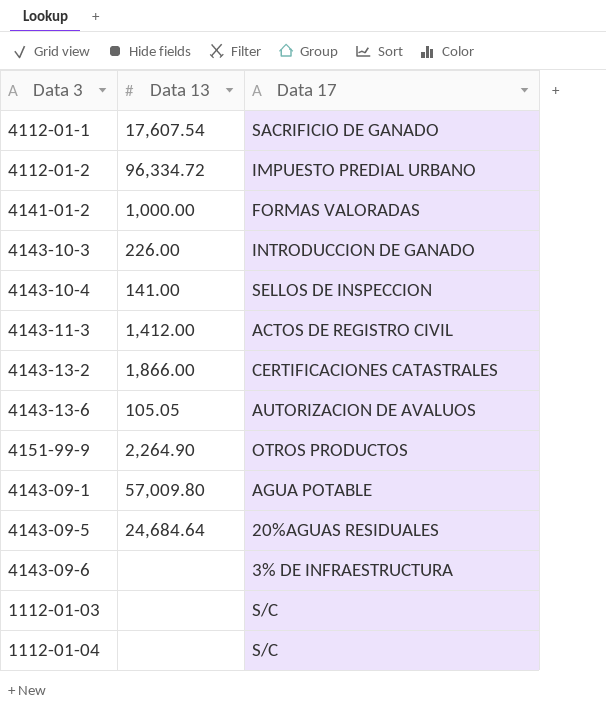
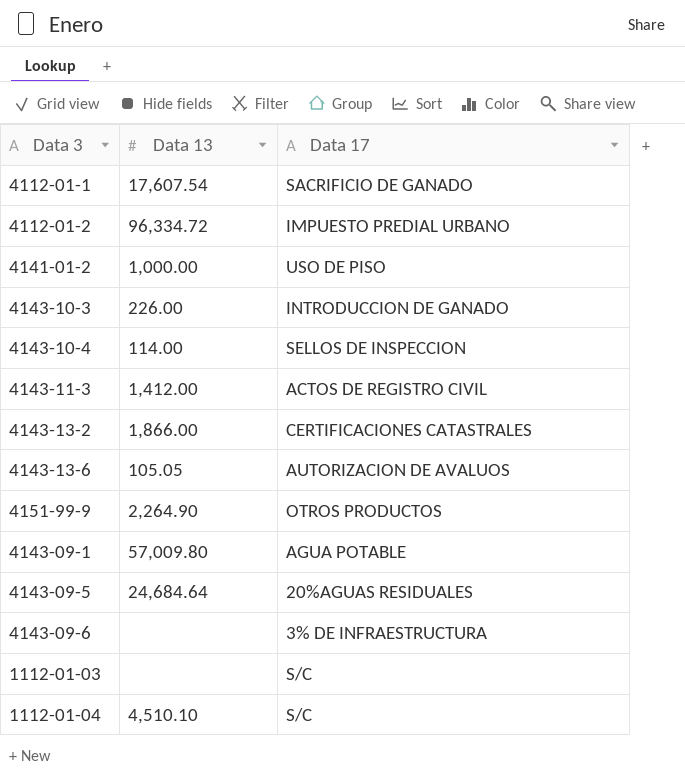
4141-01-2 | Data 17: FORMAS VALORADAS -> USO DE PISO
4143-10-4 | Data 13: 141.00 -> 114.00
1112-01-04 | Data 13: none -> 4,510.10

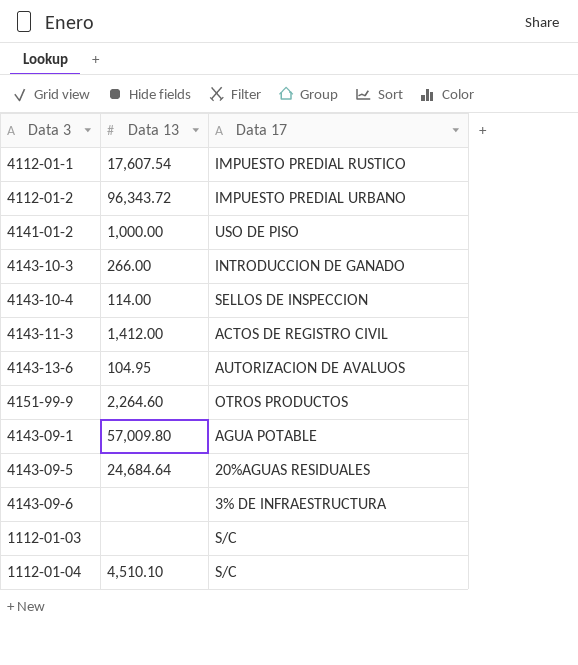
row 4143-13-2: 1,866.00 | CERTIFICACIONES CATASTRALES -> none
4112-01-1 | Data 17: SACRIFICIO DE GANADO -> IMPUESTO PREDIAL RUSTICO
4112-01-2 | Data 13: 96,334.72 -> 96,343.72
4143-10-3 | Data 13: 226.00 -> 266.00
4143-13-6 | Data 13: 105.05 -> 104.95
4151-99-9 | Data 13: 2,264.90 -> 2,264.60

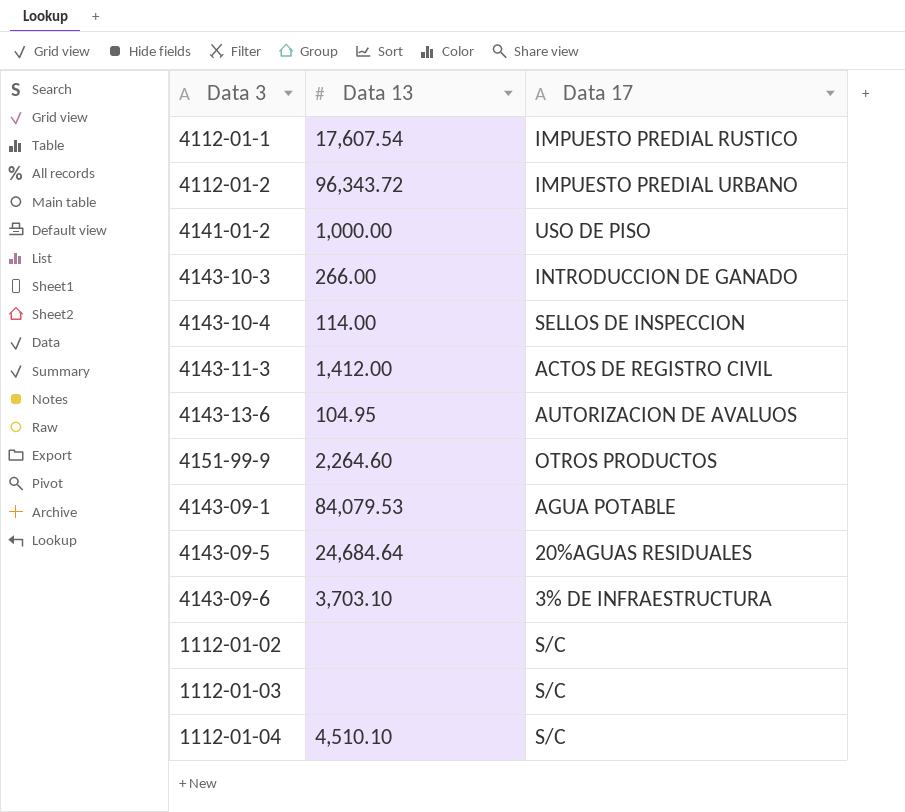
4143-09-1 | Data 13: 57,009.80 -> 84,079.53
4143-09-6 | Data 13: none -> 3,703.10
row 1112-01-02: none -> none | S/C

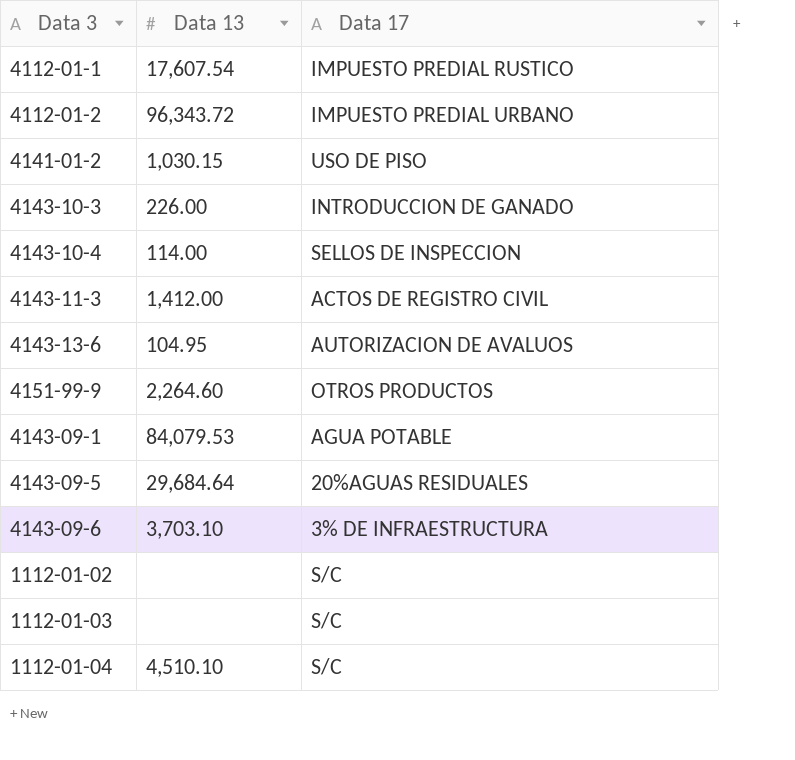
4141-01-2 | Data 13: 1,000.00 -> 1,030.15
4143-10-3 | Data 13: 266.00 -> 226.00
4143-09-5 | Data 13: 24,684.64 -> 29,684.64

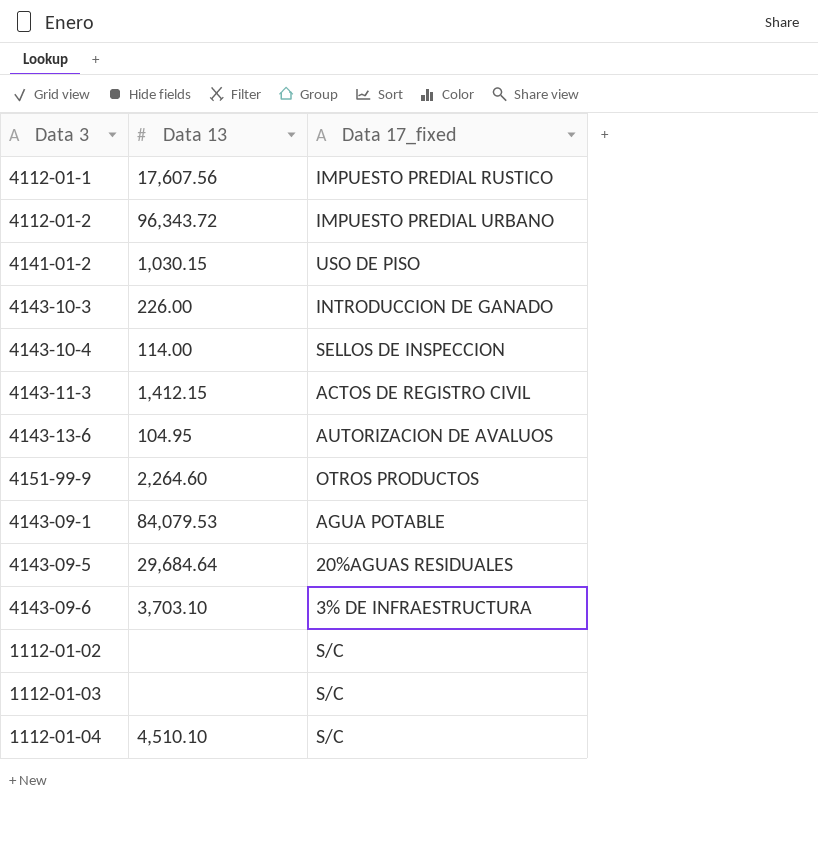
column name: Data 17 -> Data 17_fixed
4112-01-1 | Data 13: 17,607.54 -> 17,607.56
4143-11-3 | Data 13: 1,412.00 -> 1,412.15

